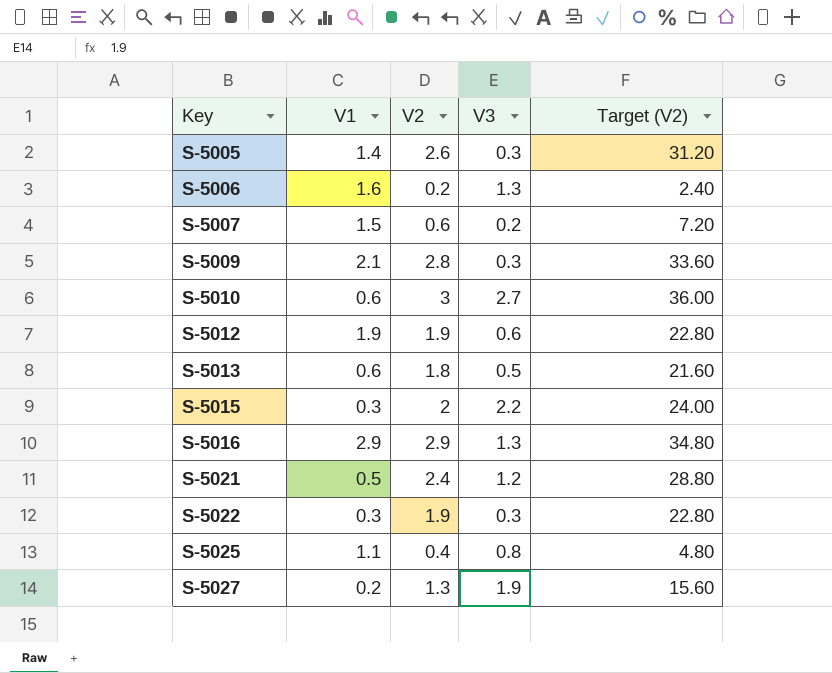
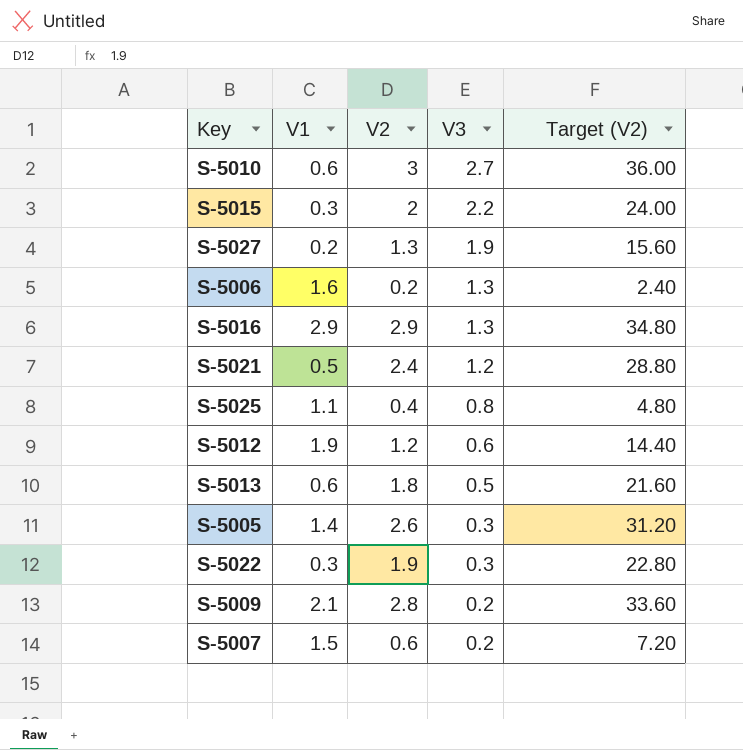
row order: Key ascending -> V3 descending
S-5012 | V2: 1.9 -> 1.2
S-5012 | Target (V2): 22.80 -> 14.40
S-5009 | V3: 0.3 -> 0.2

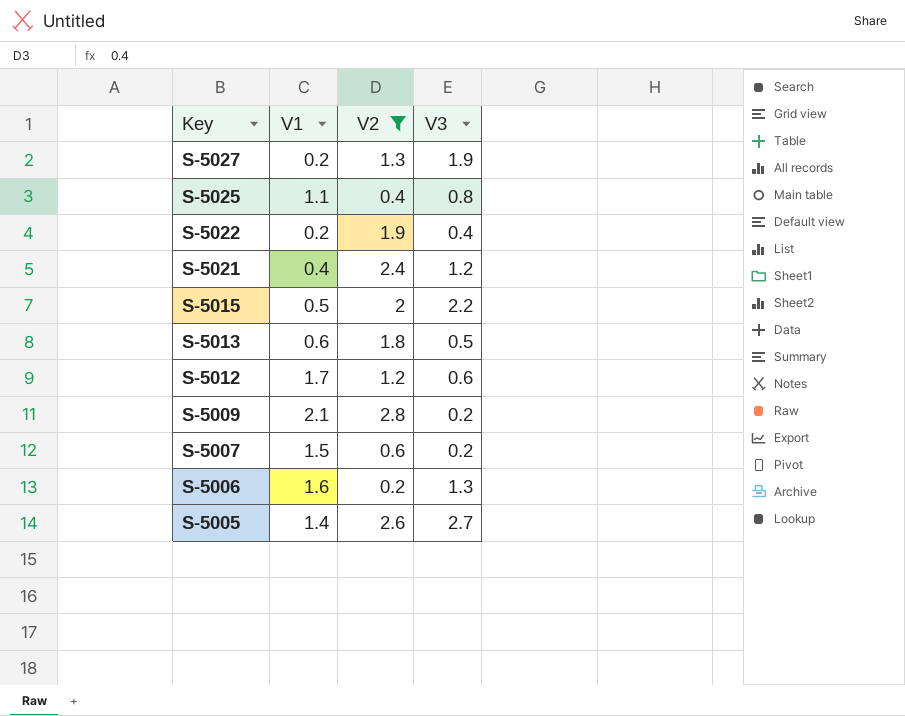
filter: none -> V2 <= 2.8
row order: V3 descending -> Key descending
column Target (V2) | formula: [V2] * 12 -> none
S-5022 | V1: 0.3 -> 0.2
S-5022 | V3: 0.3 -> 0.4
S-5021 | V1: 0.5 -> 0.4
S-5015 | V1: 0.3 -> 0.5
S-5012 | V1: 1.9 -> 1.7
S-5005 | V3: 0.3 -> 2.7

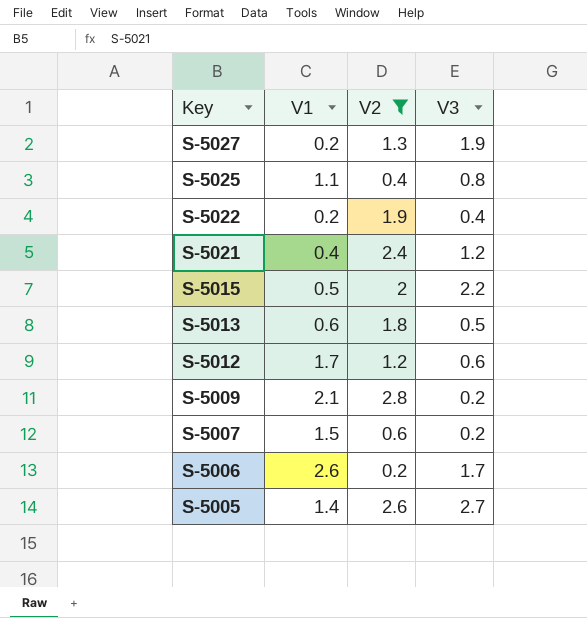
S-5006 | V1: 1.6 -> 2.6
S-5006 | V3: 1.3 -> 1.7

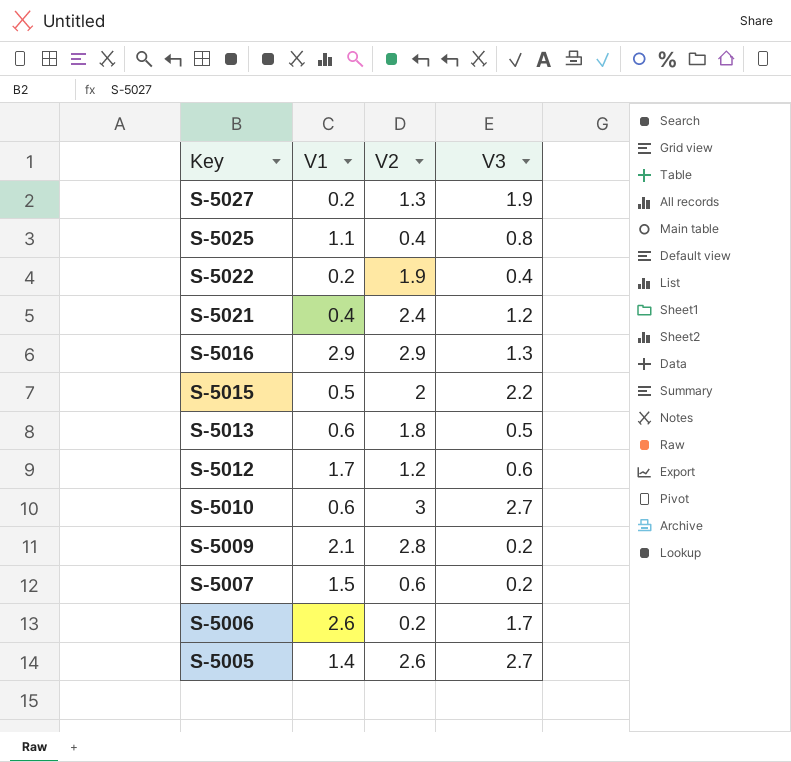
filter: V2 <= 2.8 -> none

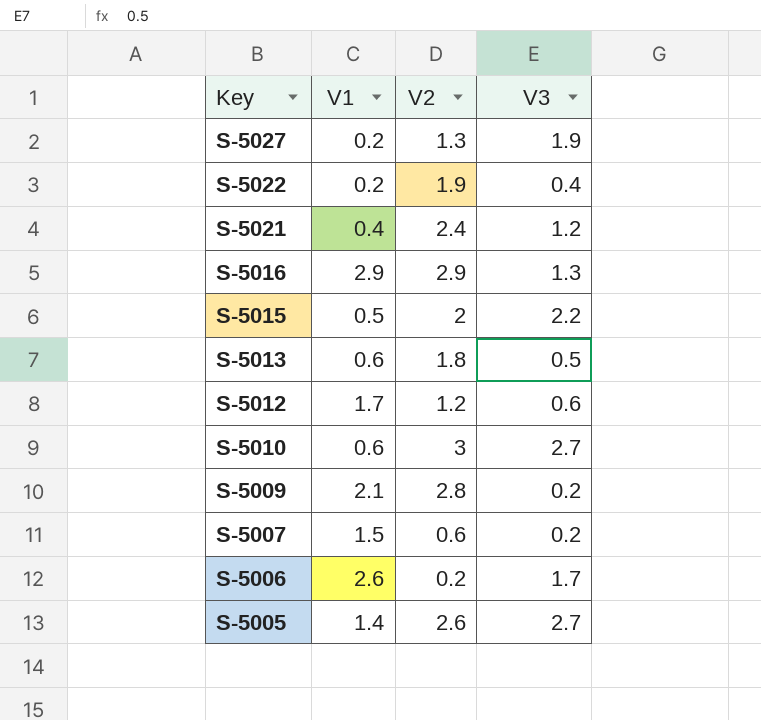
row S-5025: 1.1 | 0.4 | 0.8 -> none

